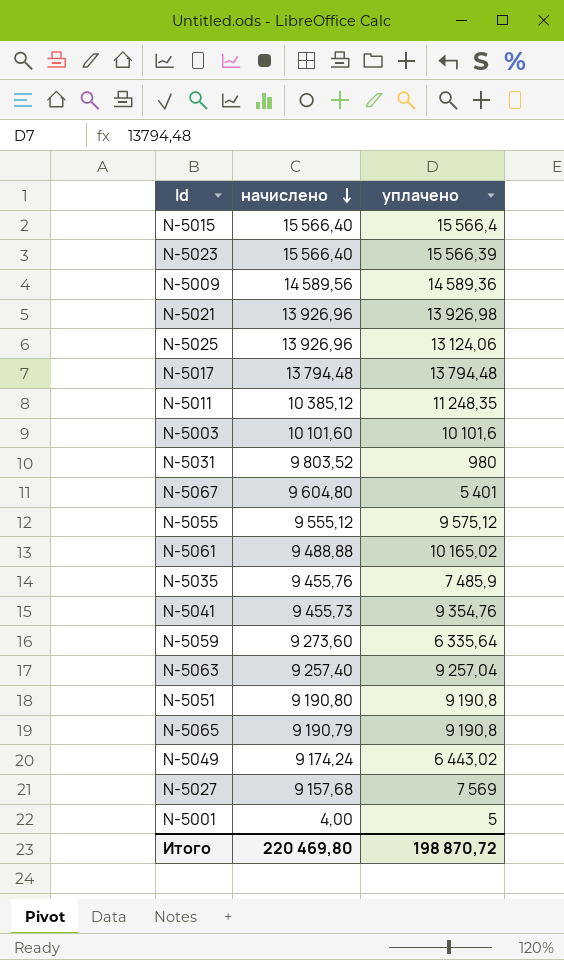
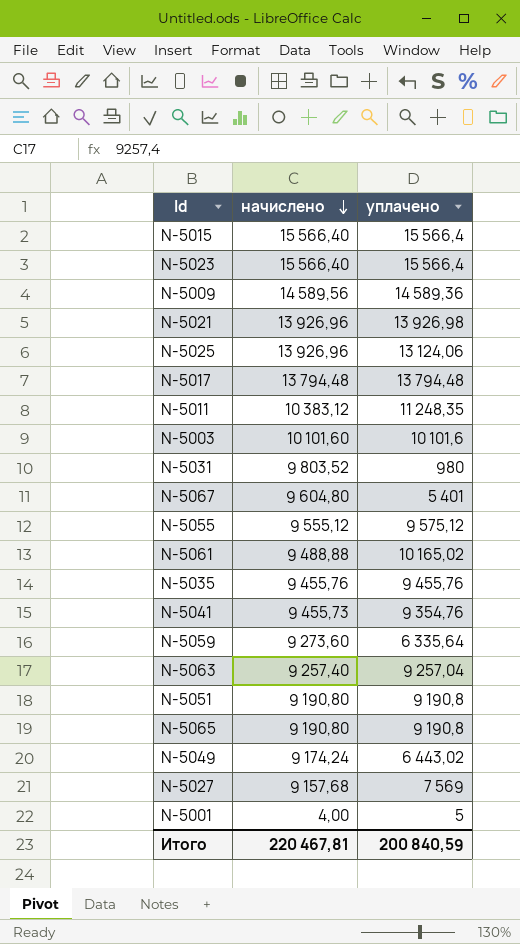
N-5023 | уплачено: 15 566,39 -> 15 566,4
N-5011 | начислено: 10 385,12 -> 10 383,12
N-5035 | уплачено: 7 485,9 -> 9 455,76
N-5065 | начислено: 9 190,79 -> 9 190,80
Итого | начислено: 220 469,80 -> 220 467,81
Итого | уплачено: 198 870,72 -> 200 840,59

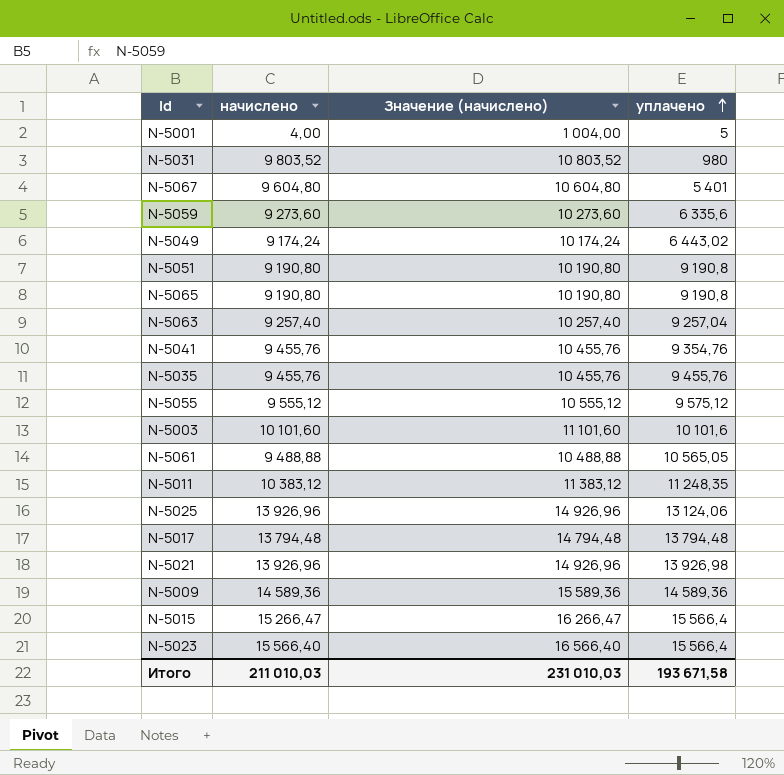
row order: начислено descending -> уплачено ascending
column Значение (начислено) | formula: none -> [начислено] + 1000
row N-5027: 9 157,68 | 7 569 -> none
N-5059 | уплачено: 6 335,64 -> 6 335,6
N-5041 | начислено: 9 455,73 -> 9 455,76
N-5061 | уплачено: 10 165,02 -> 10 565,05
N-5009 | начислено: 14 589,56 -> 14 589,36
N-5015 | начислено: 15 566,40 -> 15 266,47
Итого | начислено: 220 467,81 -> 211 010,03
Итого | уплачено: 200 840,59 -> 193 671,58

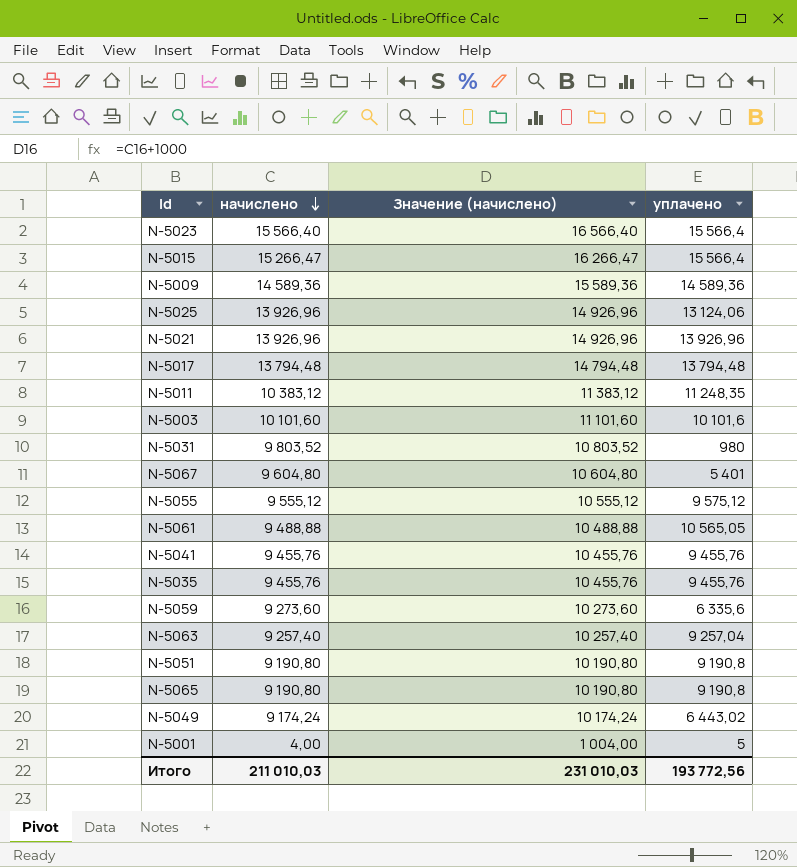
row order: уплачено ascending -> начислено descending
N-5021 | уплачено: 13 926,98 -> 13 926,96
N-5041 | уплачено: 9 354,76 -> 9 455,76
Итого | уплачено: 193 671,58 -> 193 772,56

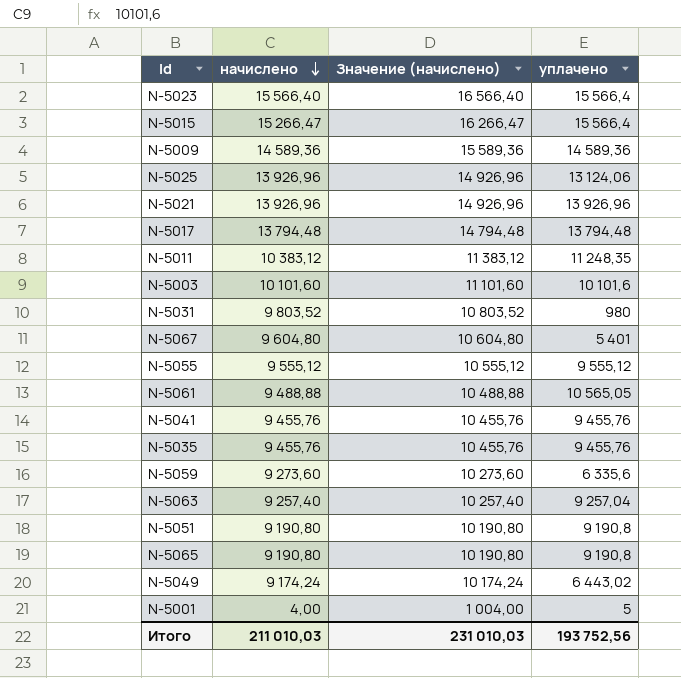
N-5055 | уплачено: 9 575,12 -> 9 555,12
Итого | уплачено: 193 772,56 -> 193 752,56

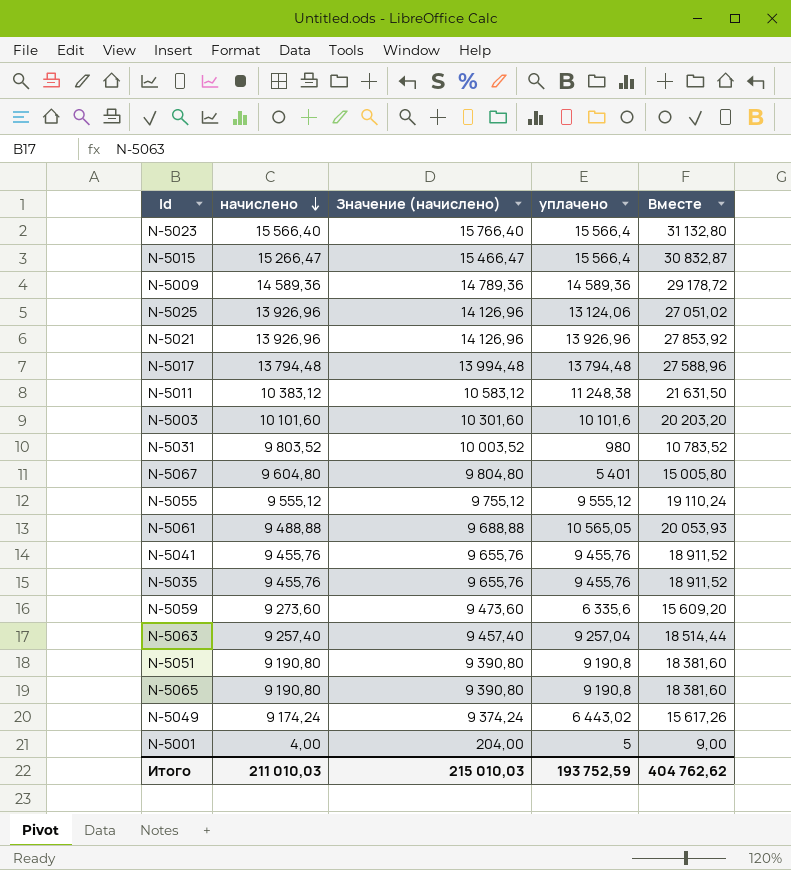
column Значение (начислено) | formula: [начислено] + 1000 -> [начислено] + 200
column Вместе | formula: none -> [начислено] + [уплачено]
N-5011 | уплачено: 11 248,35 -> 11 248,38
Итого | Значение (начислено): 231 010,03 -> 215 010,03
Итого | уплачено: 193 752,56 -> 193 752,59

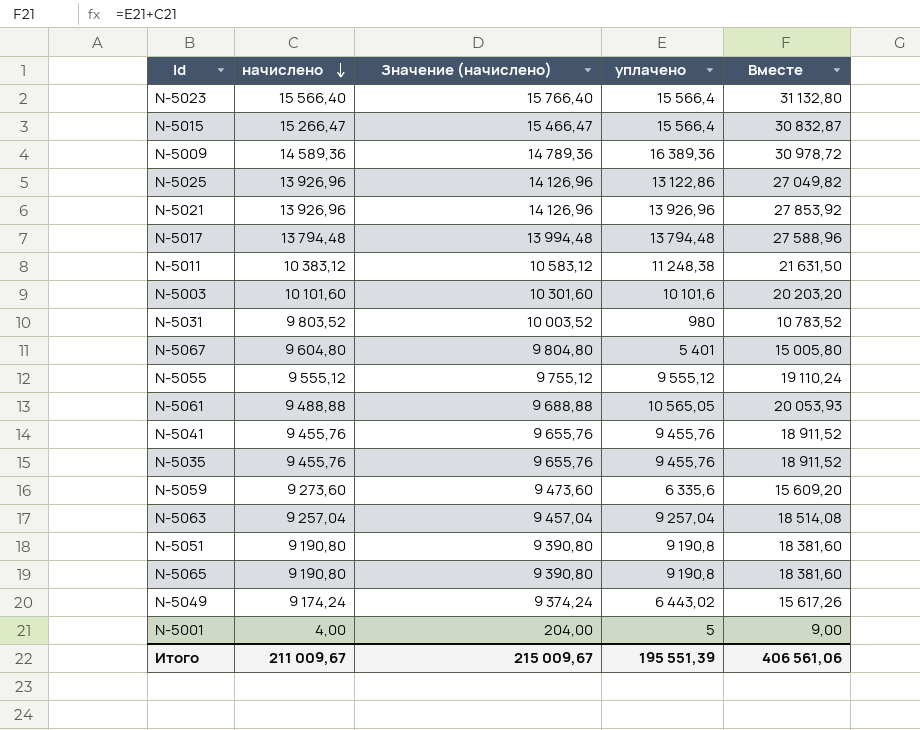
N-5009 | уплачено: 14 589,36 -> 16 389,36
N-5009 | Вместе: 29 178,72 -> 30 978,72
N-5025 | уплачено: 13 124,06 -> 13 122,86
N-5025 | Вместе: 27 051,02 -> 27 049,82
N-5063 | начислено: 9 257,40 -> 9 257,04
N-5063 | Значение (начислено): 9 457,40 -> 9 457,04
N-5063 | Вместе: 18 514,44 -> 18 514,08
Итого | начислено: 211 010,03 -> 211 009,67
Итого | Значение (начислено): 215 010,03 -> 215 009,67
Итого | уплачено: 193 752,59 -> 195 551,39
Итого | Вместе: 404 762,62 -> 406 561,06

